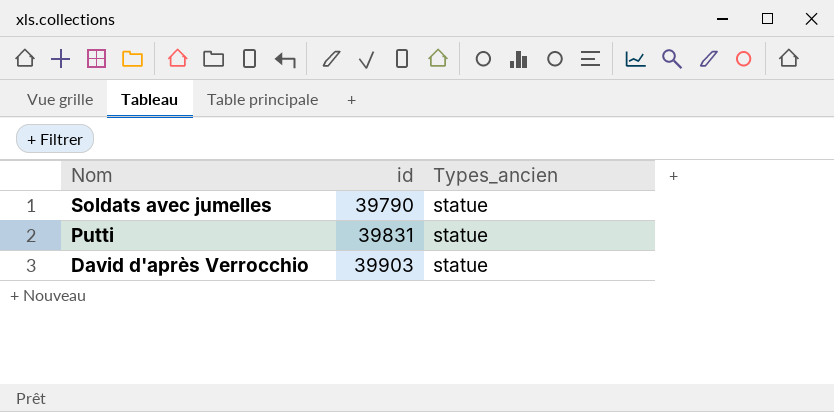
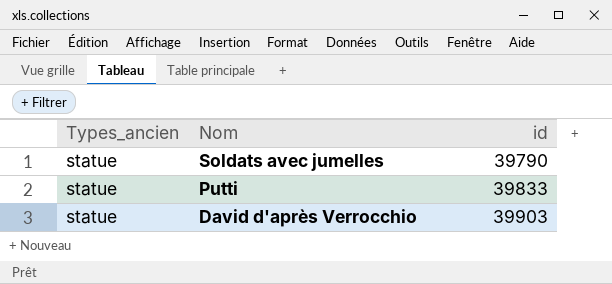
column Types_ancien | position: 3 -> 1
Putti | id: 39831 -> 39833

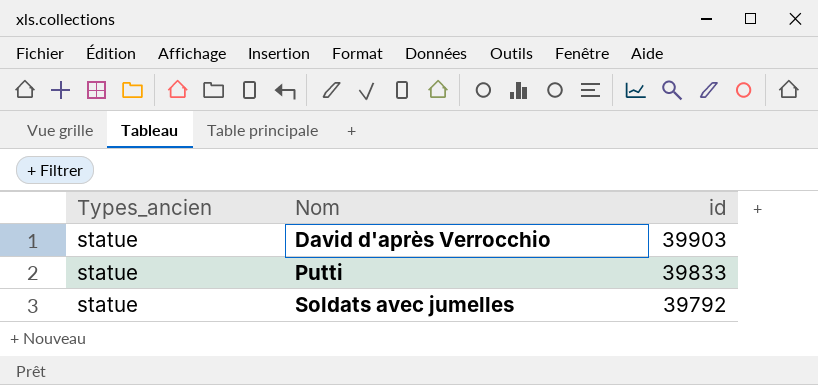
row order: Nom descending -> Nom ascending
Soldats avec jumelles | id: 39790 -> 39792

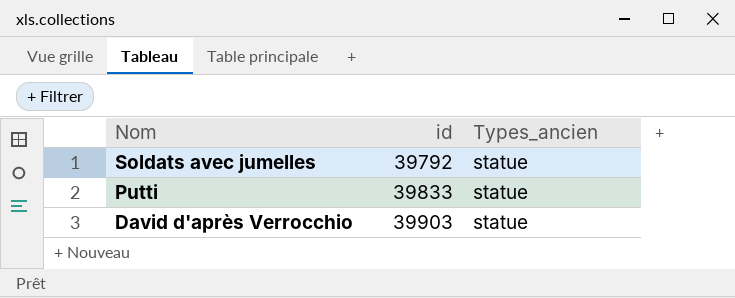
row order: Nom ascending -> Nom descending
column Types_ancien | position: 1 -> 3

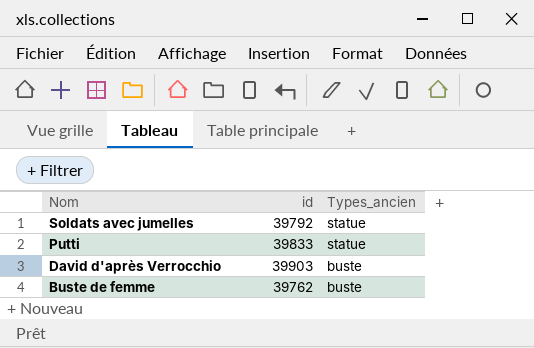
David d'après Verrocchio | Types_ancien: statue -> buste
row Buste de femme: none -> 39762 | buste

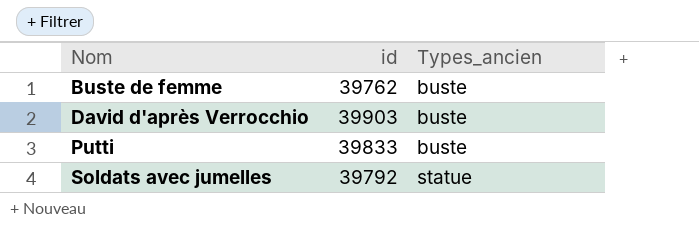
row order: Nom descending -> Nom ascending
Putti | Types_ancien: statue -> buste

